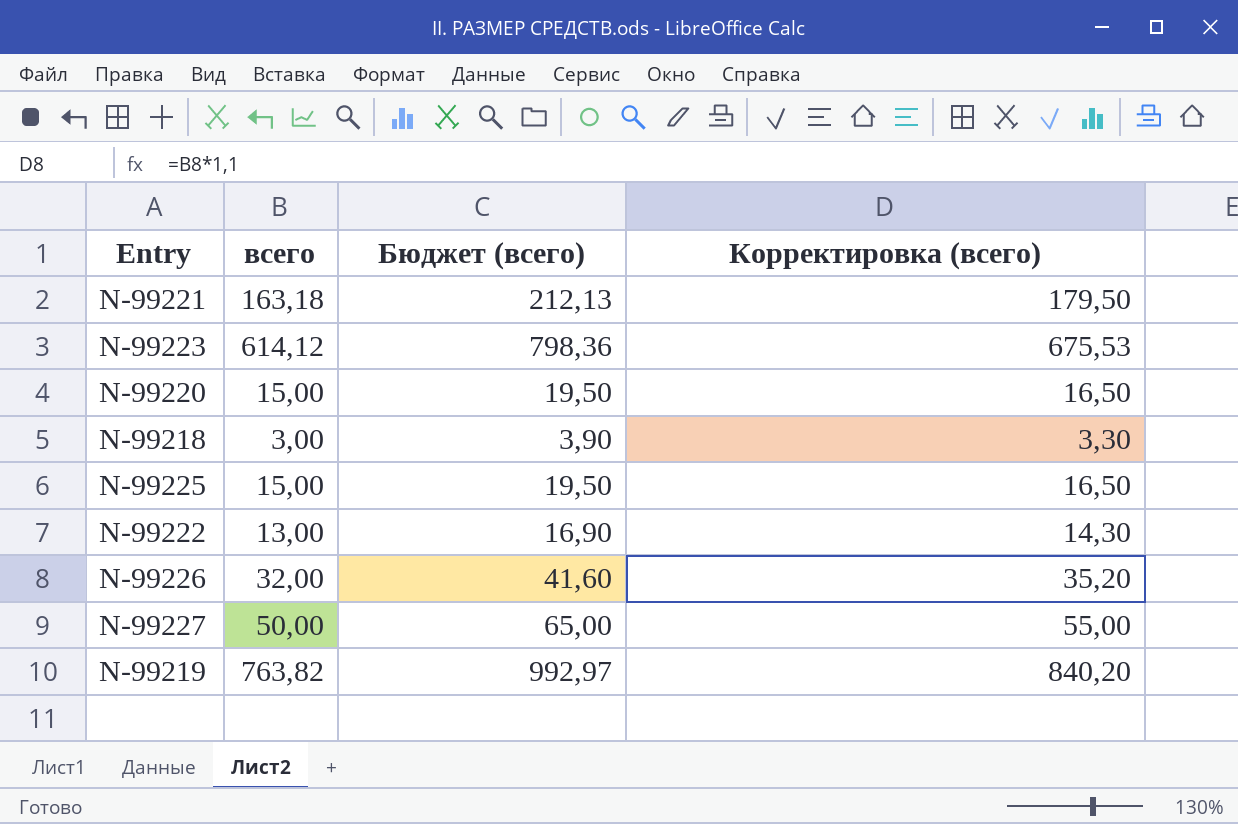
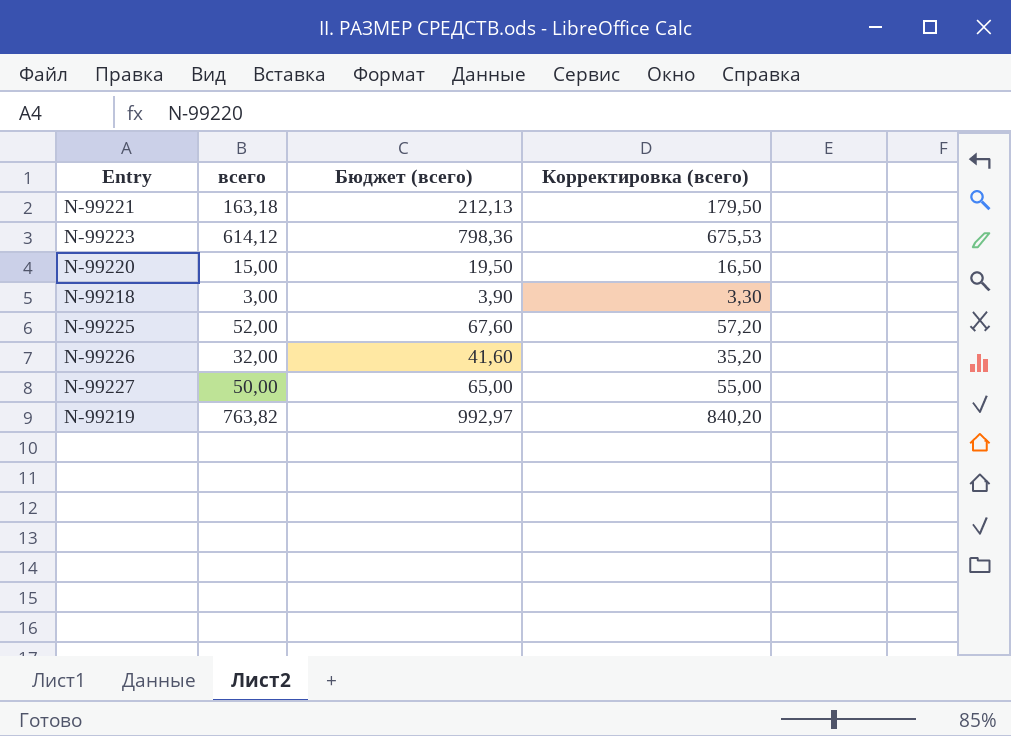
row N-99222: 13,00 | 16,90 | 14,30 -> none
N-99225 | всего: 15,00 -> 52,00
N-99225 | Бюджет (всего): 19,50 -> 67,60
N-99225 | Корректировка (всего): 16,50 -> 57,20

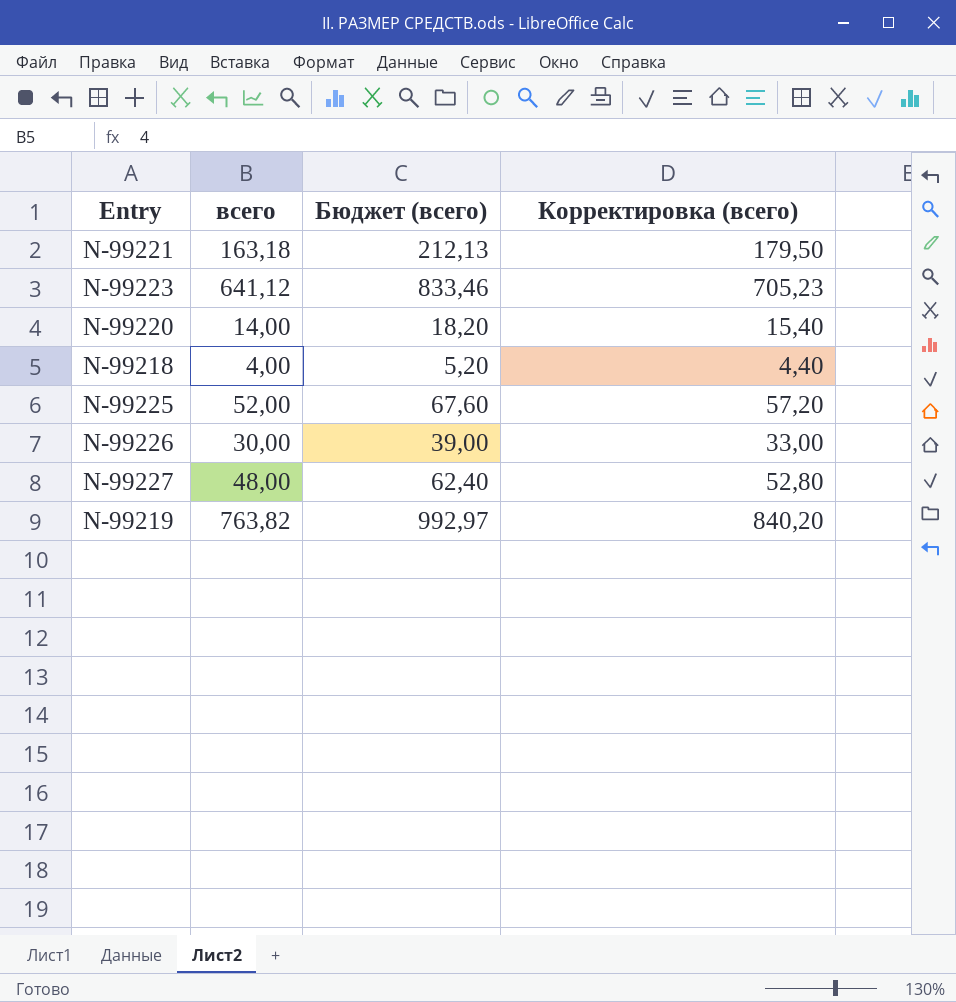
N-99223 | всего: 614,12 -> 641,12
N-99223 | Бюджет (всего): 798,36 -> 833,46
N-99223 | Корректировка (всего): 675,53 -> 705,23
N-99220 | всего: 15,00 -> 14,00
N-99220 | Бюджет (всего): 19,50 -> 18,20
N-99220 | Корректировка (всего): 16,50 -> 15,40
N-99218 | всего: 3,00 -> 4,00
N-99218 | Бюджет (всего): 3,90 -> 5,20
N-99218 | Корректировка (всего): 3,30 -> 4,40
N-99226 | всего: 32,00 -> 30,00
N-99226 | Бюджет (всего): 41,60 -> 39,00
N-99226 | Корректировка (всего): 35,20 -> 33,00
N-99227 | всего: 50,00 -> 48,00
N-99227 | Бюджет (всего): 65,00 -> 62,40
N-99227 | Корректировка (всего): 55,00 -> 52,80

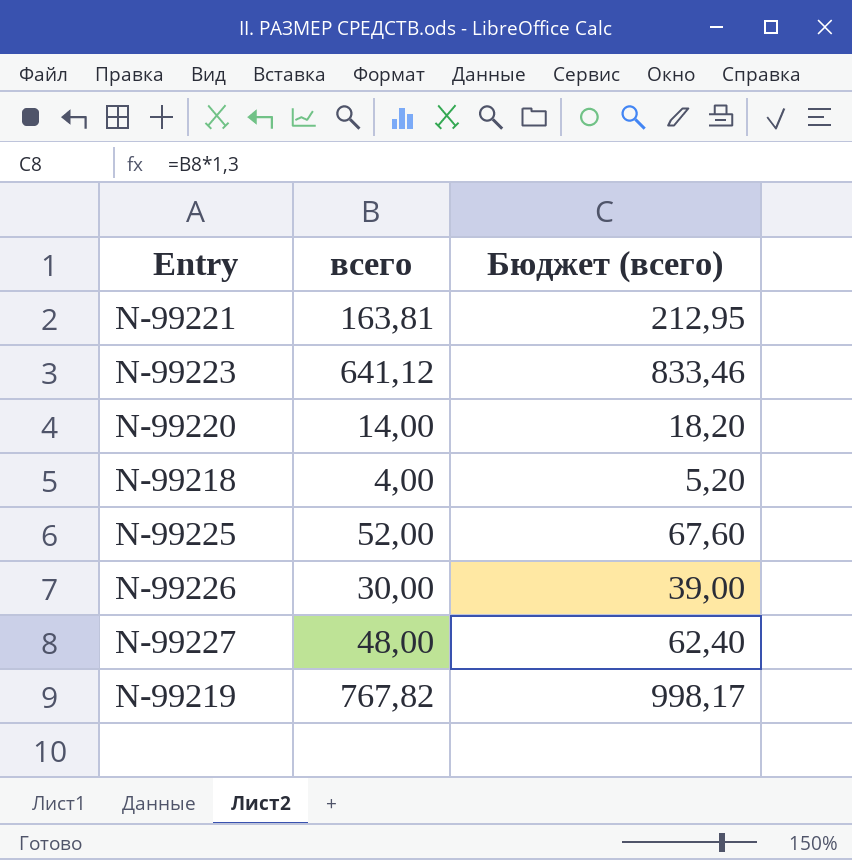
column Корректировка (всего) | formula: [всего] * 1,1 -> none
N-99221 | всего: 163,18 -> 163,81
N-99221 | Бюджет (всего): 212,13 -> 212,95
N-99219 | всего: 763,82 -> 767,82
N-99219 | Бюджет (всего): 992,97 -> 998,17

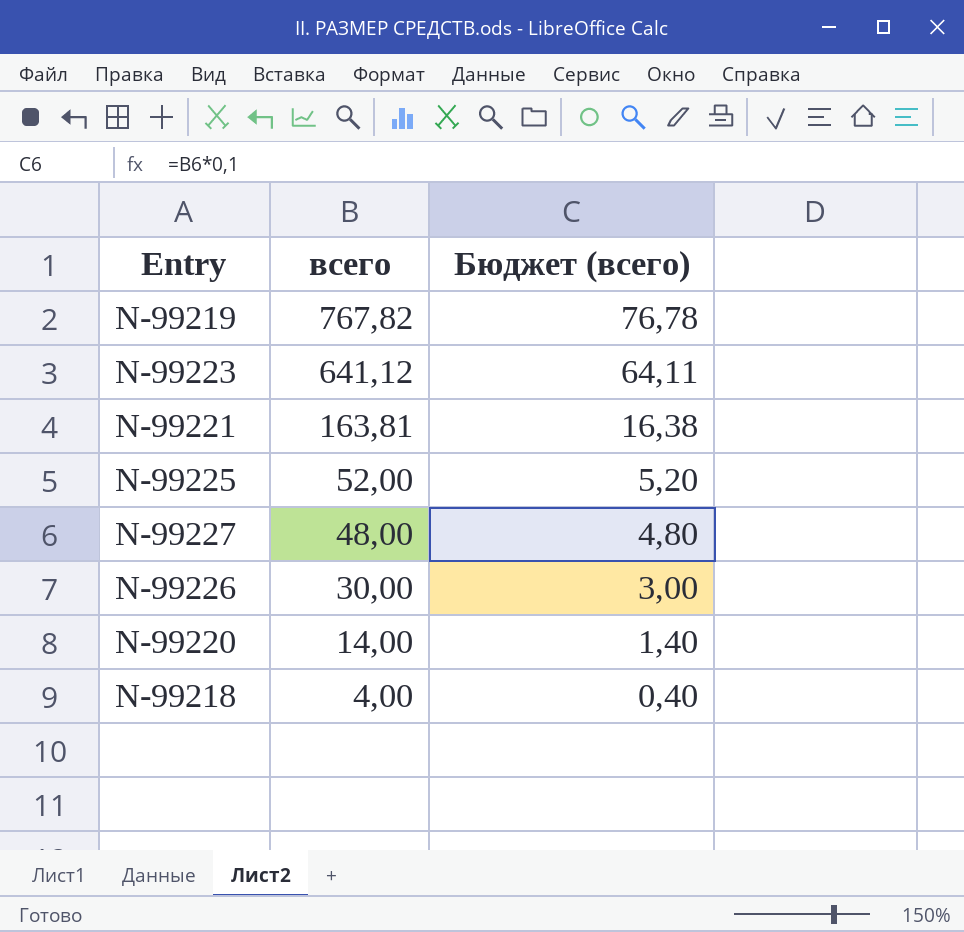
row order: none -> всего descending
column Бюджет (всего) | formula: [всего] * 1,3 -> [всего] * 0,1

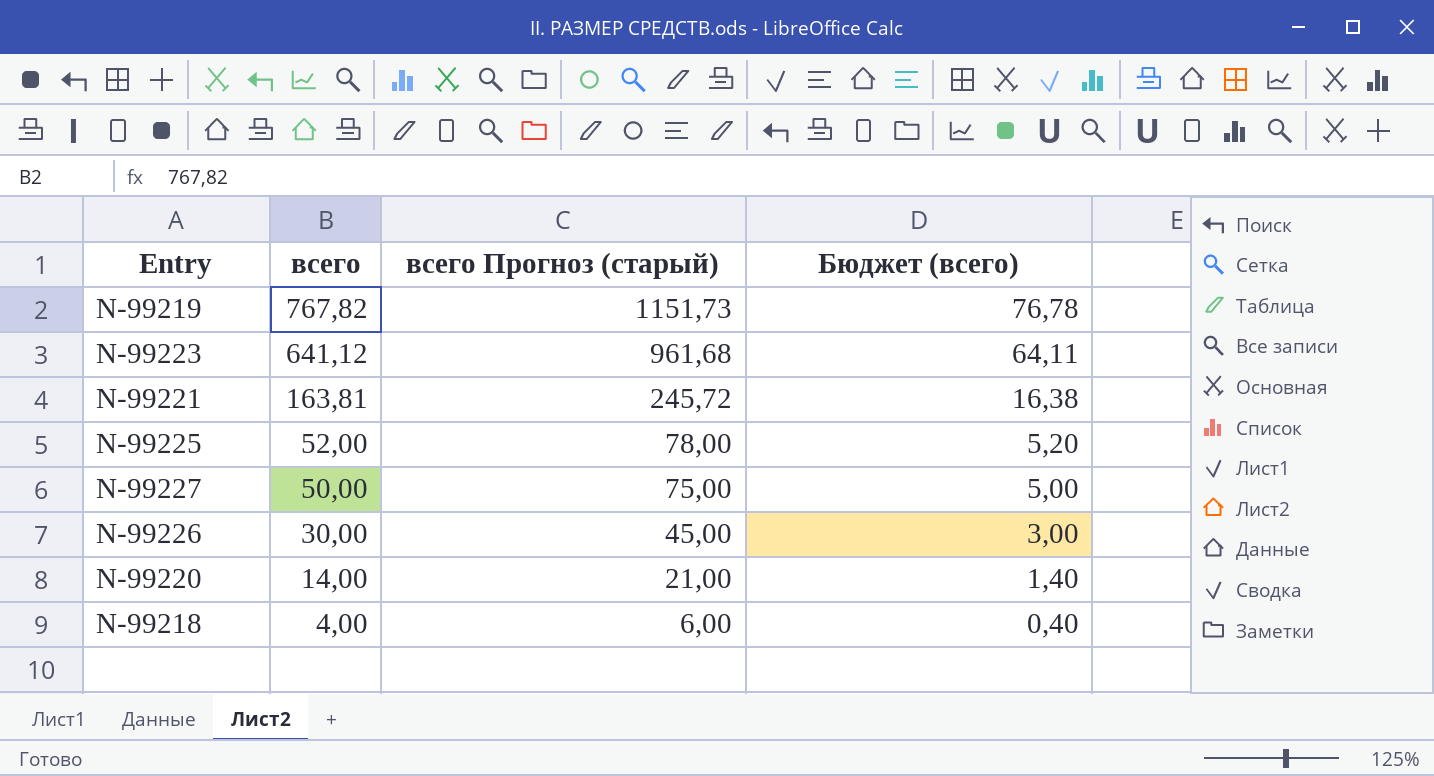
column всего Прогноз (старый) | formula: none -> [всего] * 1,5
N-99227 | всего: 48,00 -> 50,00
N-99227 | Бюджет (всего): 4,80 -> 5,00

